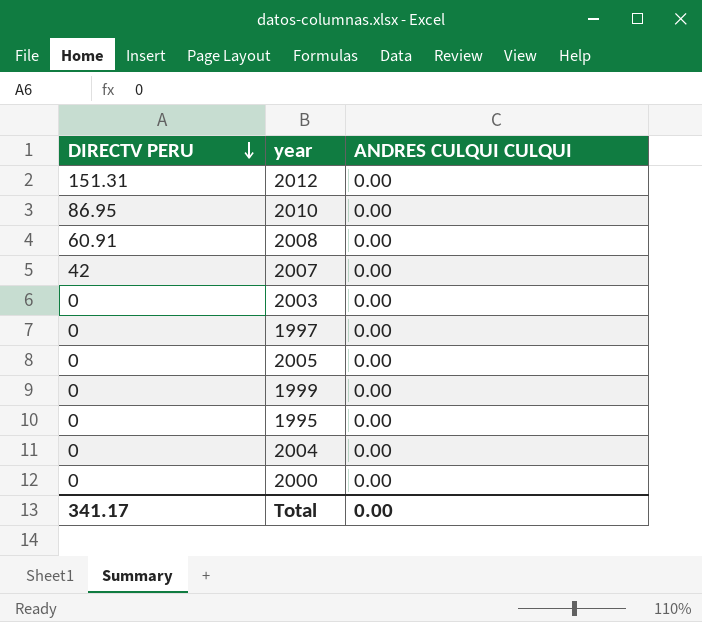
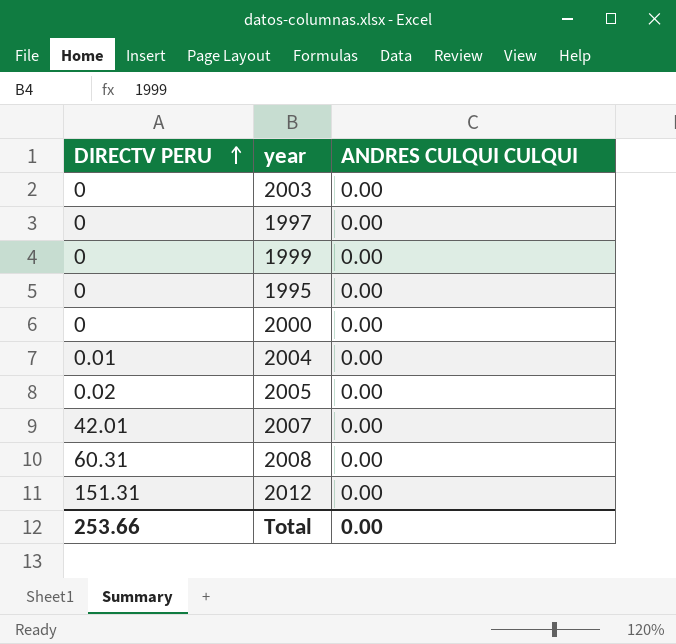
row order: DIRECTV PERU descending -> DIRECTV PERU ascending
row 2010: 86.95 | 0.00 -> none
2004 | DIRECTV PERU: 0 -> 0.01
2005 | DIRECTV PERU: 0 -> 0.02
2007 | DIRECTV PERU: 42 -> 42.01
2008 | DIRECTV PERU: 60.91 -> 60.31
Total | DIRECTV PERU: 341.17 -> 253.66

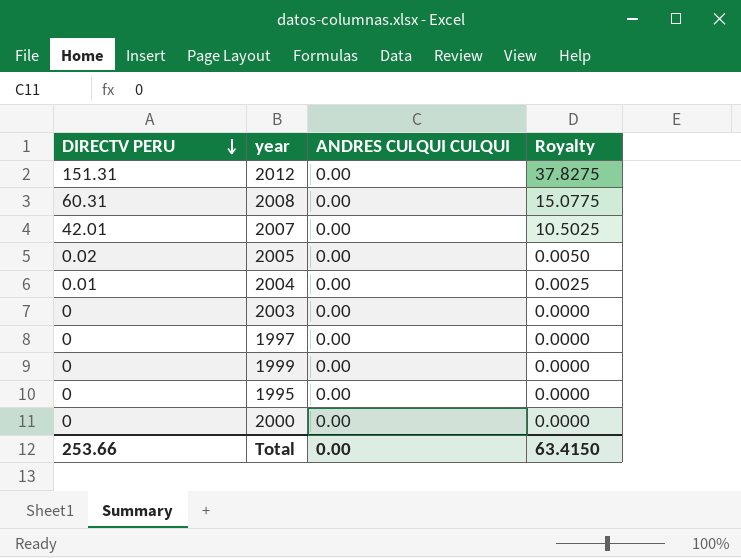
row order: DIRECTV PERU ascending -> DIRECTV PERU descending
column Royalty | formula: none -> [DIRECTV PERU] * 0.25

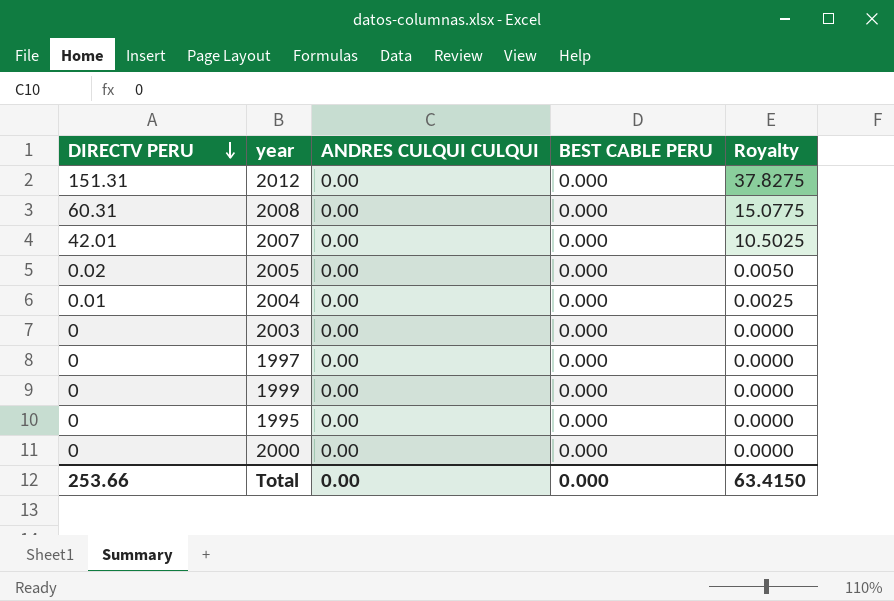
column BEST CABLE PERU | position: none -> 4

